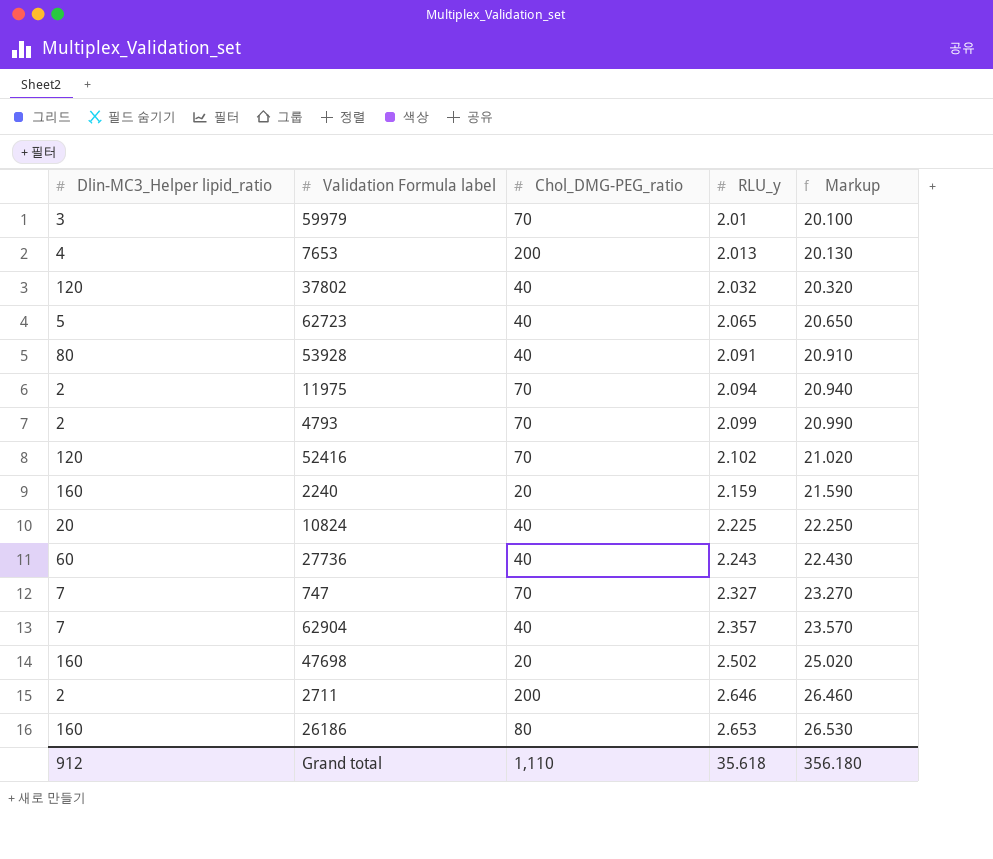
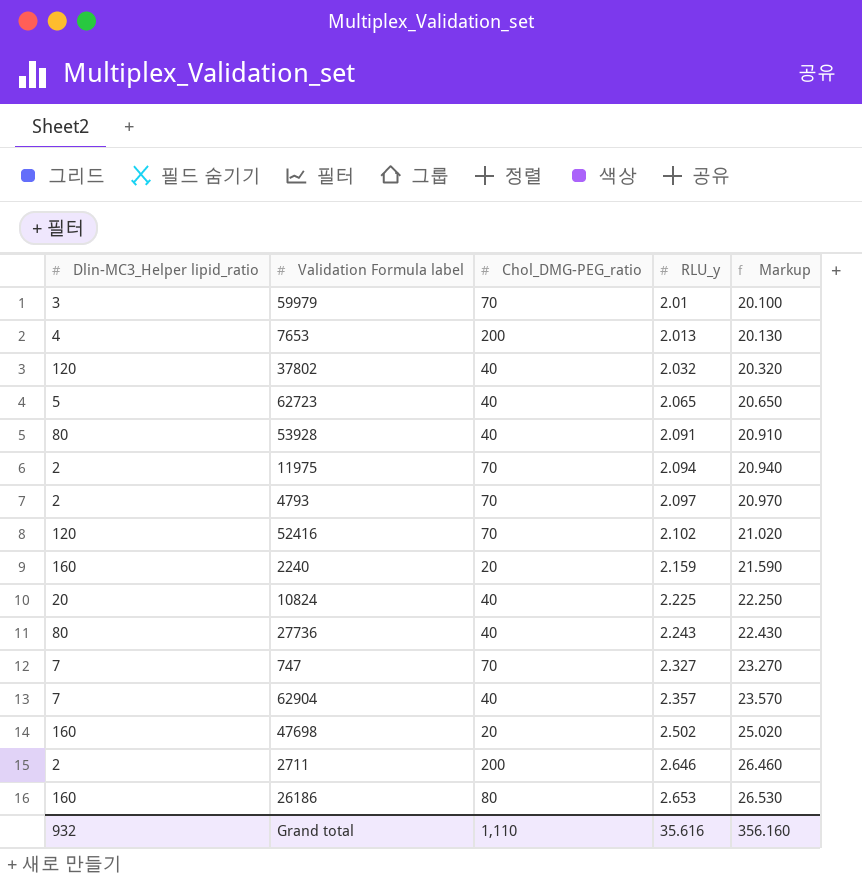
4793 | RLU_y: 2.099 -> 2.097
4793 | Markup: 20.990 -> 20.970
27736 | Dlin-MC3_Helper lipid_ratio: 60 -> 80
Grand total | Dlin-MC3_Helper lipid_ratio: 912 -> 932
Grand total | RLU_y: 35.618 -> 35.616
Grand total | Markup: 356.180 -> 356.160

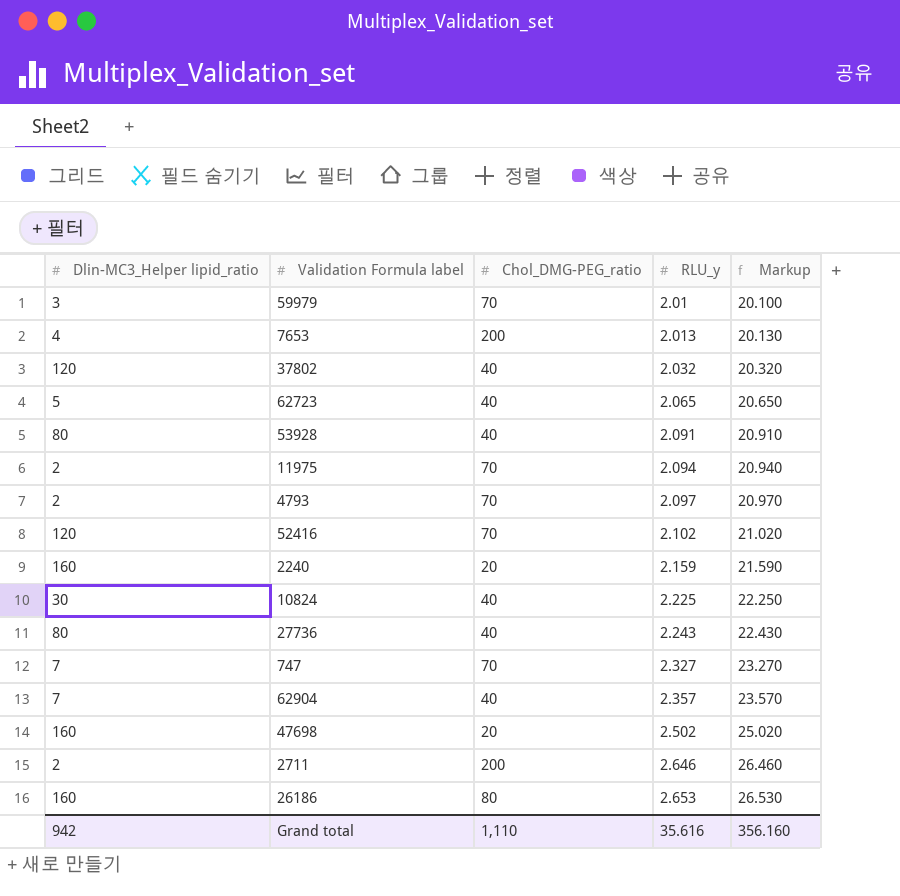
10824 | Dlin-MC3_Helper lipid_ratio: 20 -> 30
Grand total | Dlin-MC3_Helper lipid_ratio: 932 -> 942

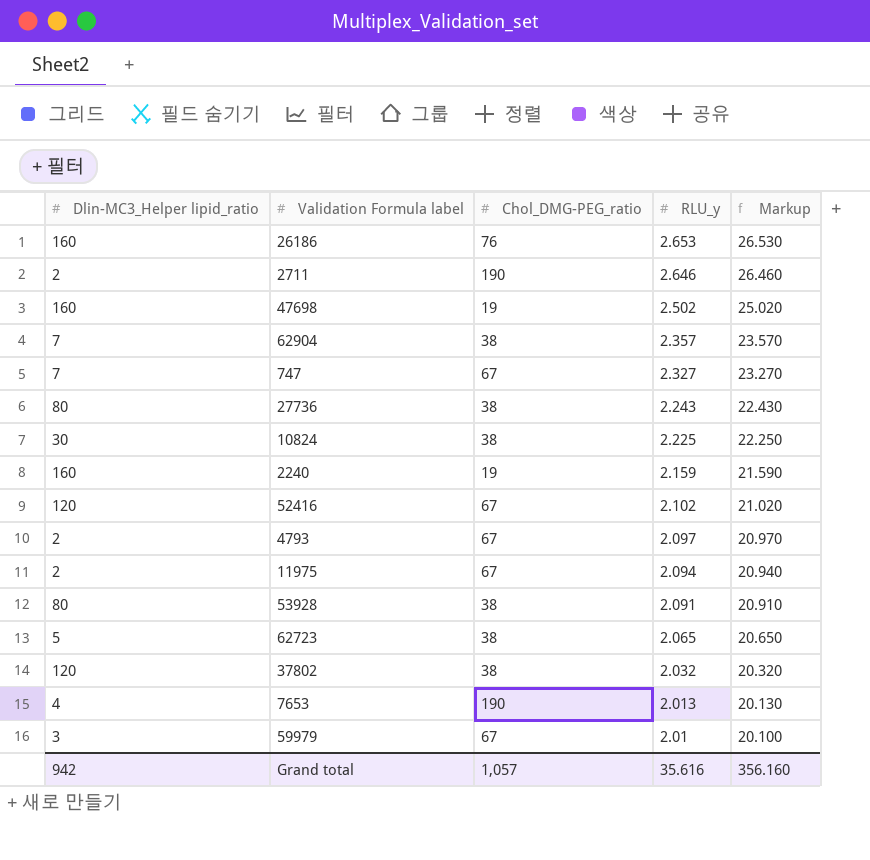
row order: RLU_y ascending -> RLU_y descending
26186 | Chol_DMG-PEG_ratio: 80 -> 76
2711 | Chol_DMG-PEG_ratio: 200 -> 190
47698 | Chol_DMG-PEG_ratio: 20 -> 19
62904 | Chol_DMG-PEG_ratio: 40 -> 38
747 | Chol_DMG-PEG_ratio: 70 -> 67
27736 | Chol_DMG-PEG_ratio: 40 -> 38
10824 | Chol_DMG-PEG_ratio: 40 -> 38
2240 | Chol_DMG-PEG_ratio: 20 -> 19
52416 | Chol_DMG-PEG_ratio: 70 -> 67
4793 | Chol_DMG-PEG_ratio: 70 -> 67
11975 | Chol_DMG-PEG_ratio: 70 -> 67
53928 | Chol_DMG-PEG_ratio: 40 -> 38
62723 | Chol_DMG-PEG_ratio: 40 -> 38
37802 | Chol_DMG-PEG_ratio: 40 -> 38
7653 | Chol_DMG-PEG_ratio: 200 -> 190
59979 | Chol_DMG-PEG_ratio: 70 -> 67
Grand total | Chol_DMG-PEG_ratio: 1,110 -> 1,057

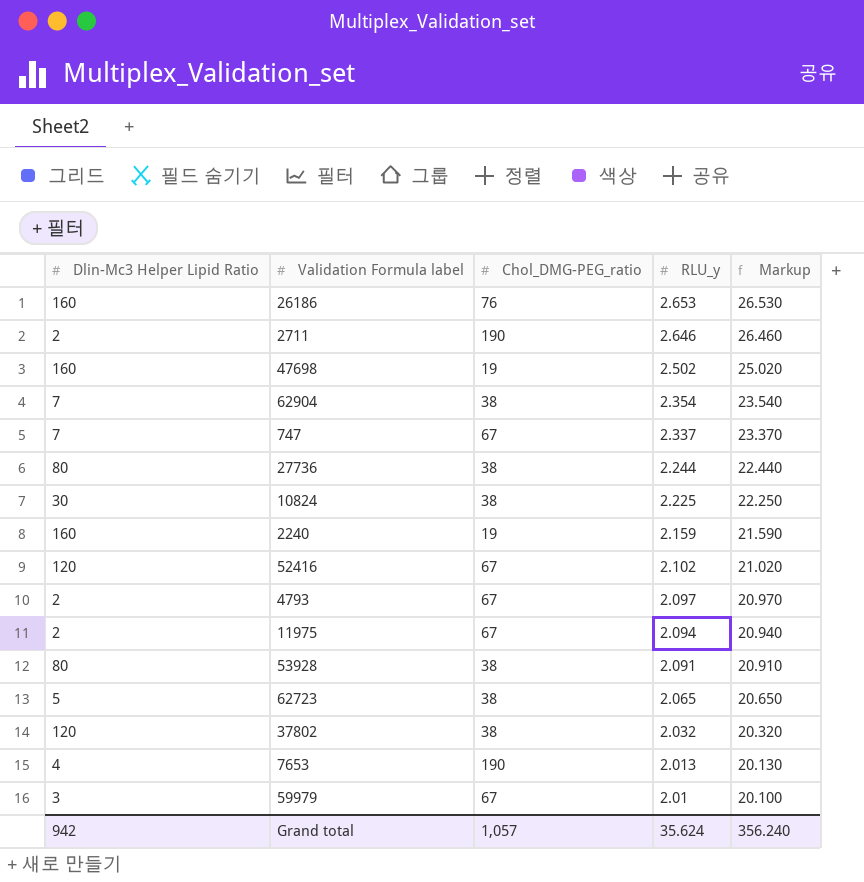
column name: Dlin-MC3_Helper lipid_ratio -> Dlin-Mc3 Helper Lipid Ratio
62904 | RLU_y: 2.357 -> 2.354
62904 | Markup: 23.570 -> 23.540
747 | RLU_y: 2.327 -> 2.337
747 | Markup: 23.270 -> 23.370
27736 | RLU_y: 2.243 -> 2.244
27736 | Markup: 22.430 -> 22.440
Grand total | RLU_y: 35.616 -> 35.624
Grand total | Markup: 356.160 -> 356.240

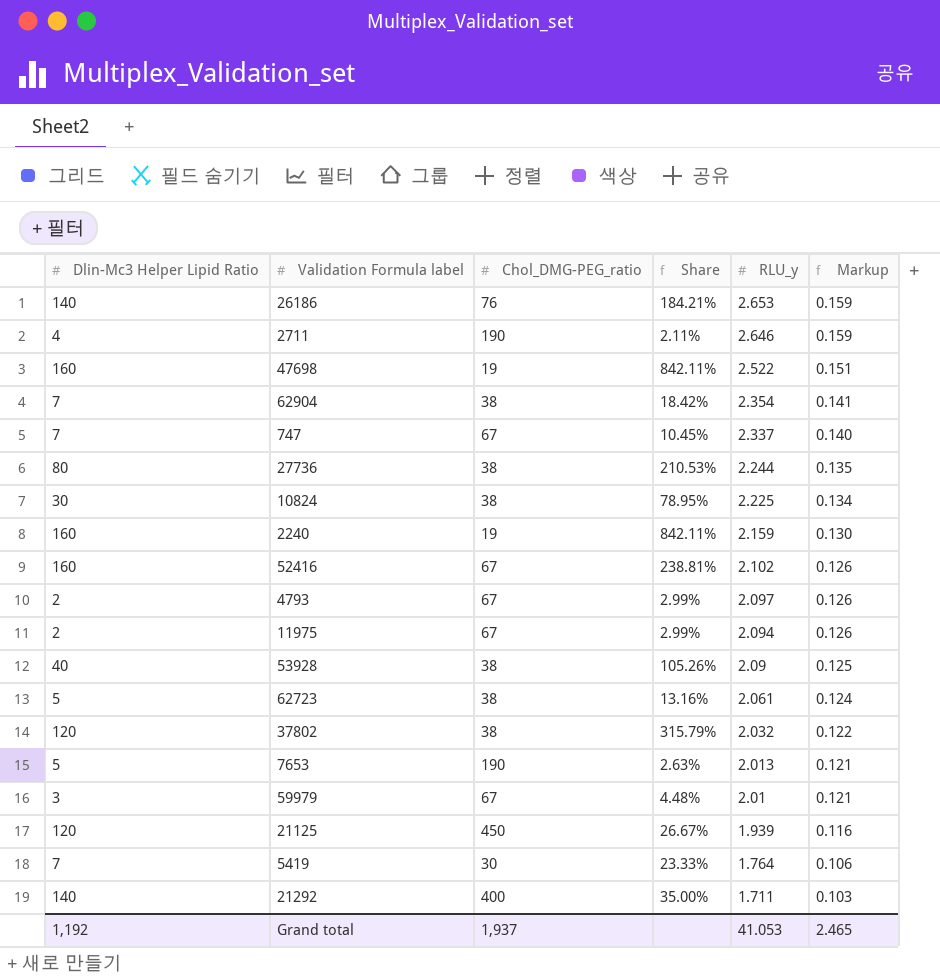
column Share | formula: none -> [Dlin-Mc3 Helper Lipid Ratio] / [Chol_DMG-PEG_ratio]
column Markup | formula: [RLU_y] * 10 -> [RLU_y] * 0.06
26186 | Dlin-Mc3 Helper Lipid Ratio: 160 -> 140
2711 | Dlin-Mc3 Helper Lipid Ratio: 2 -> 4
47698 | RLU_y: 2.502 -> 2.522
52416 | Dlin-Mc3 Helper Lipid Ratio: 120 -> 160
53928 | Dlin-Mc3 Helper Lipid Ratio: 80 -> 40
53928 | RLU_y: 2.091 -> 2.09
62723 | RLU_y: 2.065 -> 2.061
7653 | Dlin-Mc3 Helper Lipid Ratio: 4 -> 5
row 21125: none -> 120 | 450 | 26.67% | 1.939 | 0.116
row 5419: none -> 7 | 30 | 23.33% | 1.764 | 0.106
row 21292: none -> 140 | 400 | 35.00% | 1.711 | 0.103
Grand total | Dlin-Mc3 Helper Lipid Ratio: 942 -> 1,192
Grand total | Chol_DMG-PEG_ratio: 1,057 -> 1,937
Grand total | RLU_y: 35.624 -> 41.053
Grand total | Markup: 356.240 -> 2.465

